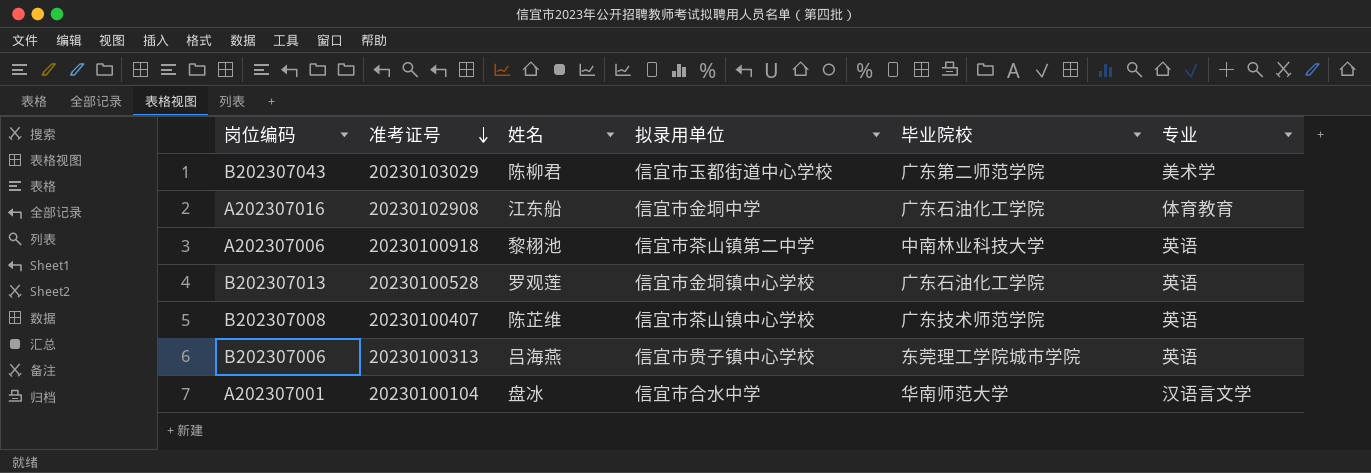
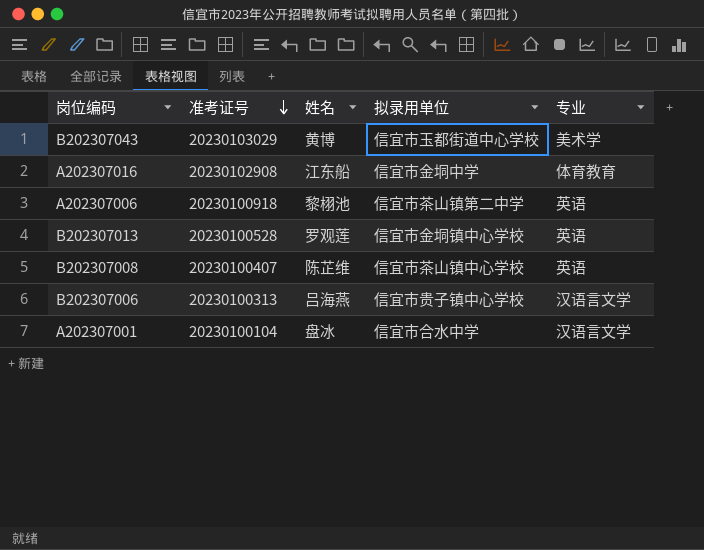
column 毕业院校 | position: 5 -> none
B202307043 | 姓名: 陈柳君 -> 黄博
B202307006 | 专业: 英语 -> 汉语言文学

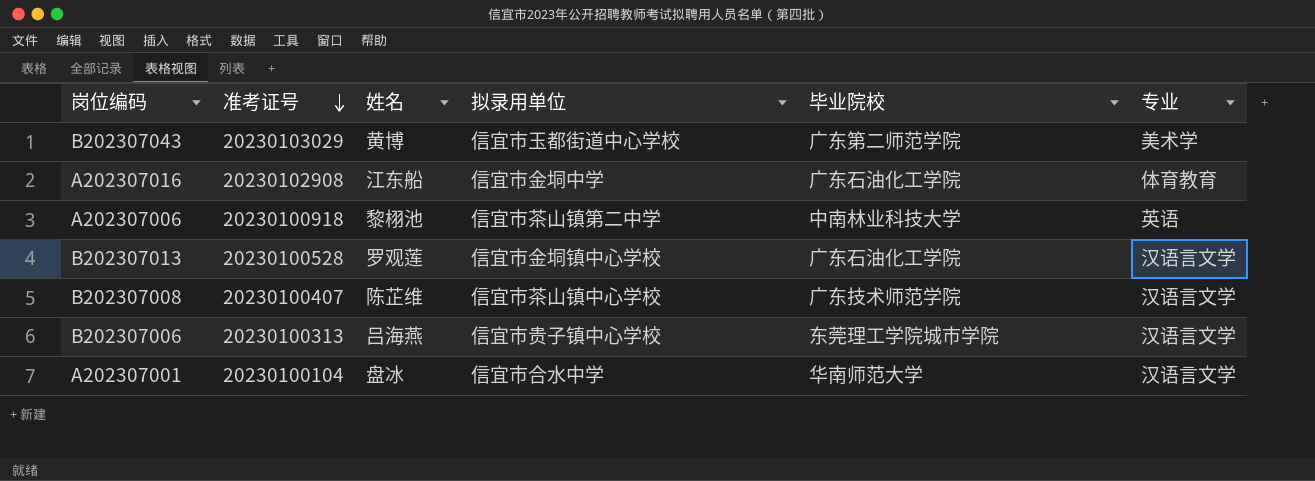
column 毕业院校 | position: none -> 5
B202307013 | 专业: 英语 -> 汉语言文学
B202307008 | 专业: 英语 -> 汉语言文学

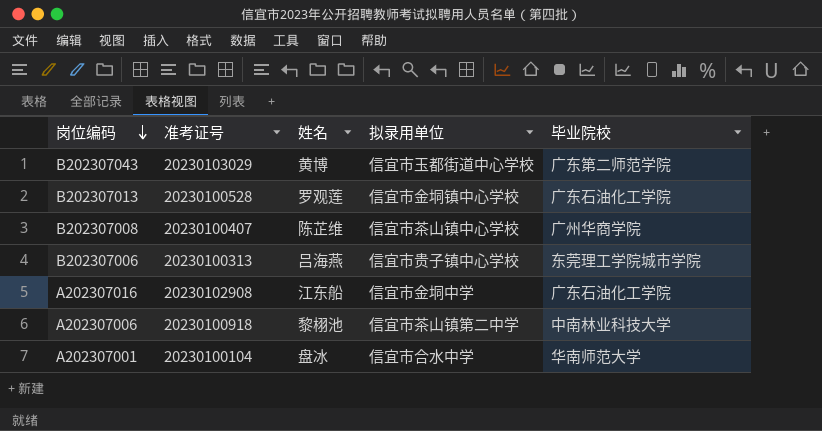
row order: 准考证号 descending -> 岗位编码 descending
column 专业 | position: 6 -> none
B202307008 | 毕业院校: 广东技术师范学院 -> 广州华商学院

